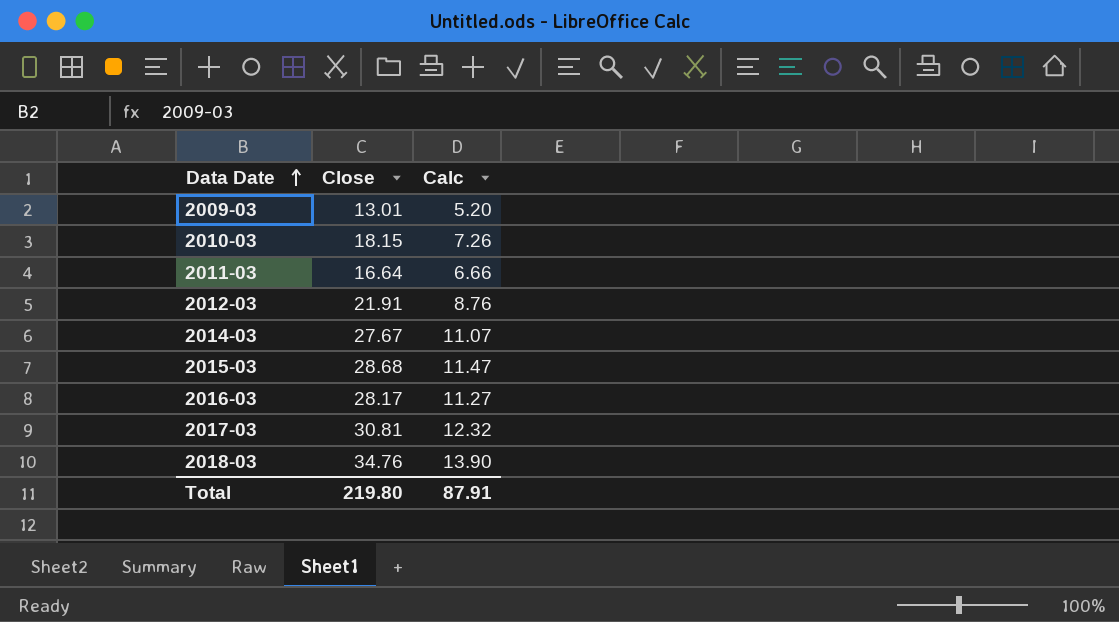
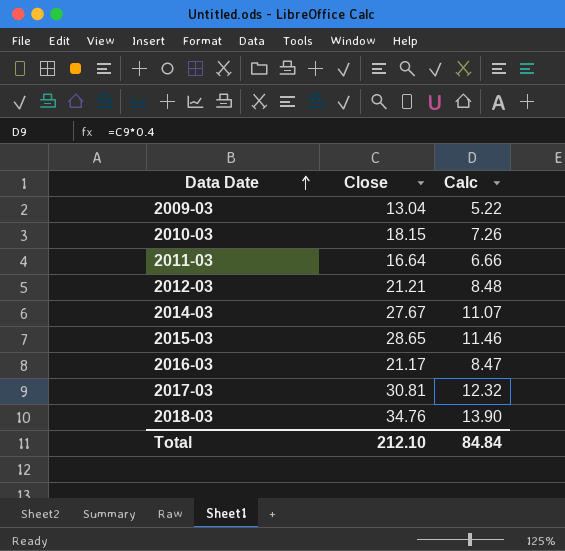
2009-03 | Close: 13.01 -> 13.04
2009-03 | Calc: 5.20 -> 5.22
2012-03 | Close: 21.91 -> 21.21
2012-03 | Calc: 8.76 -> 8.48
2015-03 | Close: 28.68 -> 28.65
2015-03 | Calc: 11.47 -> 11.46
2016-03 | Close: 28.17 -> 21.17
2016-03 | Calc: 11.27 -> 8.47
Total | Close: 219.80 -> 212.10
Total | Calc: 87.91 -> 84.84

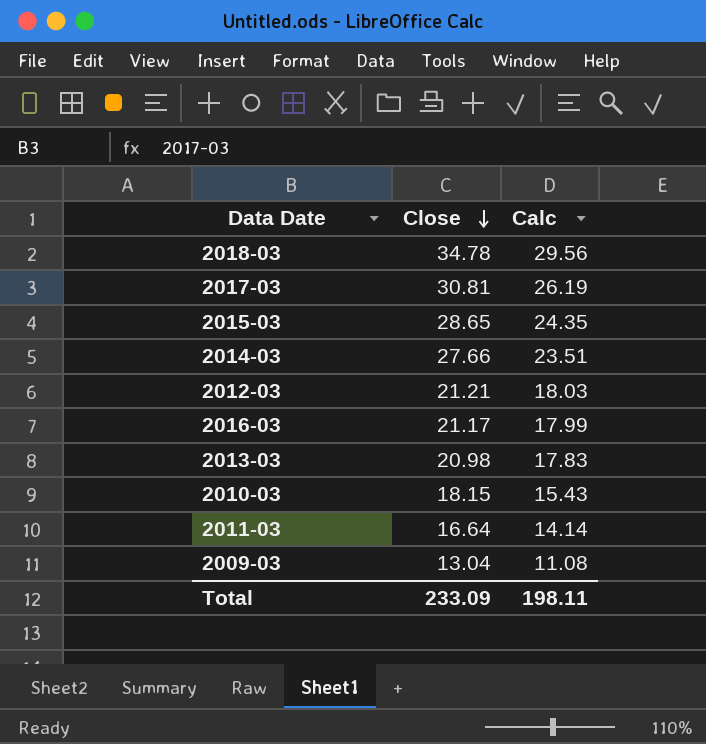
row order: Data Date ascending -> Close descending
column Calc | formula: [Close] * 0.4 -> [Close] * 0.85
2018-03 | Close: 34.76 -> 34.78
2014-03 | Close: 27.67 -> 27.66
row 2013-03: none -> 20.98 | 17.83
Total | Close: 212.10 -> 233.09
Total | Calc: 84.84 -> 198.11

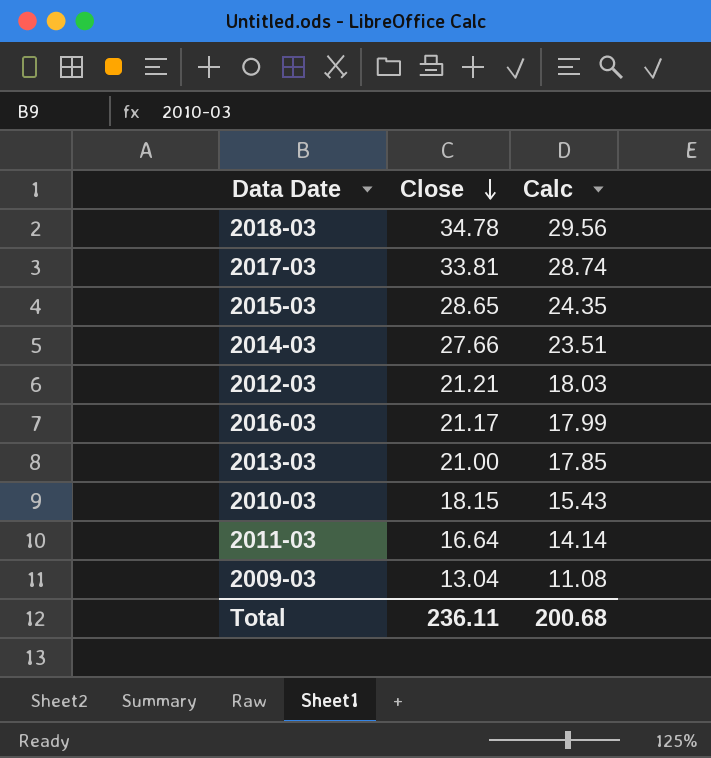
2017-03 | Close: 30.81 -> 33.81
2017-03 | Calc: 26.19 -> 28.74
2013-03 | Close: 20.98 -> 21.00
2013-03 | Calc: 17.83 -> 17.85
Total | Close: 233.09 -> 236.11
Total | Calc: 198.11 -> 200.68

